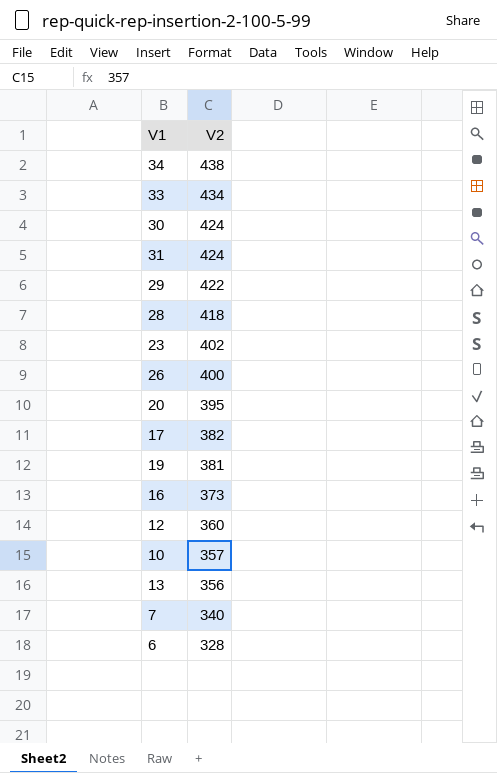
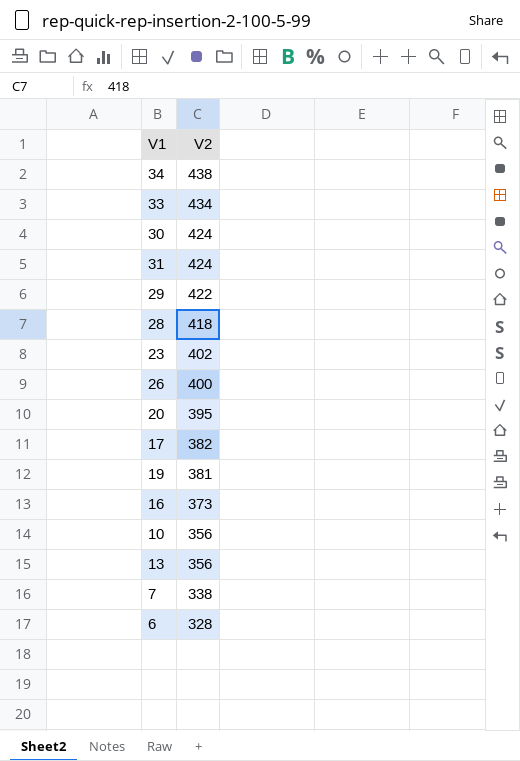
row 12: 360 -> none
10 | V2: 357 -> 356
7 | V2: 340 -> 338

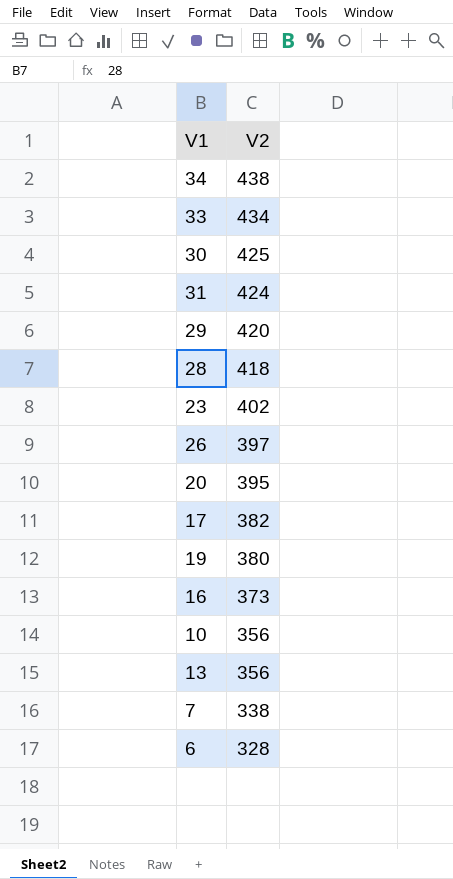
30 | V2: 424 -> 425
29 | V2: 422 -> 420
26 | V2: 400 -> 397
19 | V2: 381 -> 380

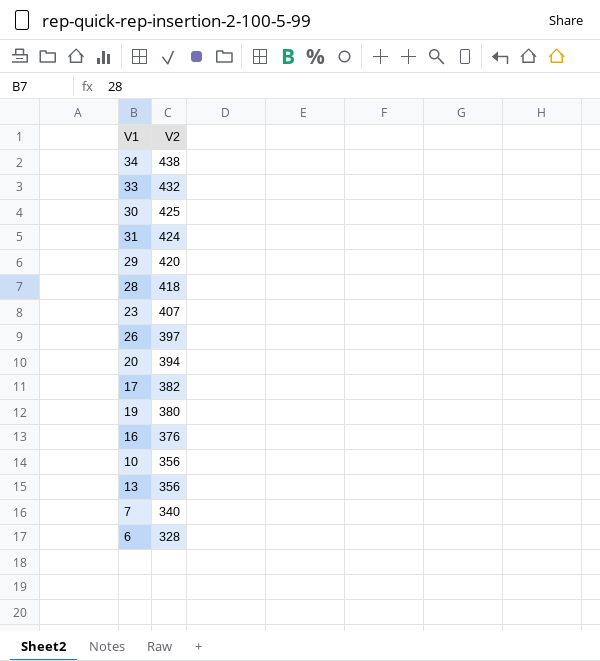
33 | V2: 434 -> 432
23 | V2: 402 -> 407
20 | V2: 395 -> 394
16 | V2: 373 -> 376
7 | V2: 338 -> 340

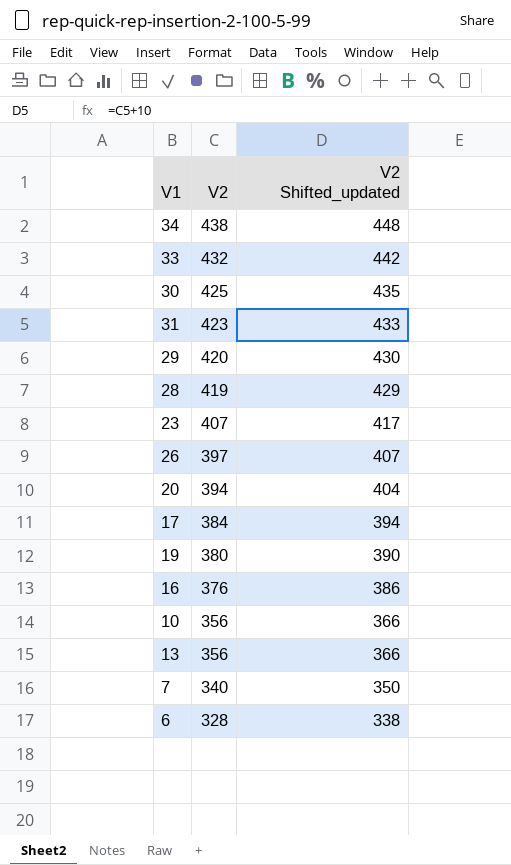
column V2 Shifted_updated | formula: none -> [V2] + 10
31 | V2: 424 -> 423
28 | V2: 418 -> 419
17 | V2: 382 -> 384

